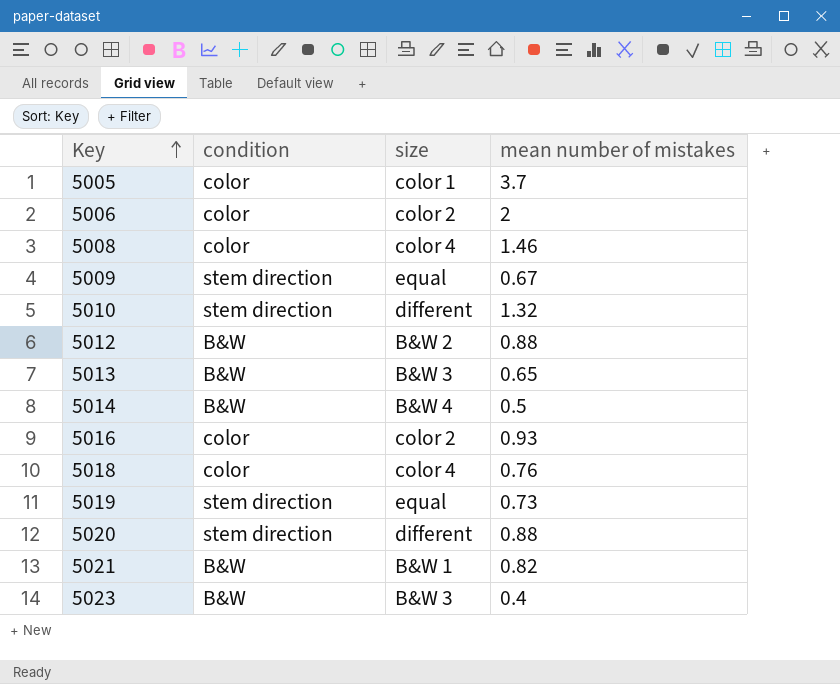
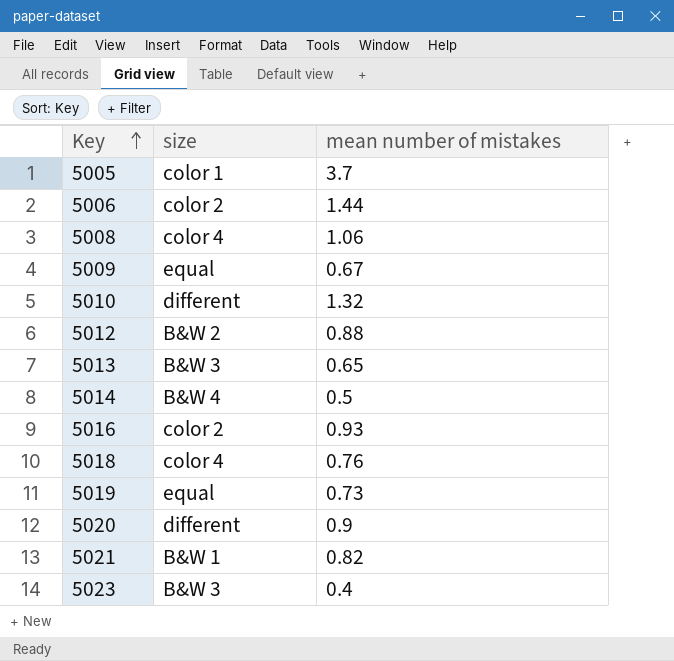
column condition | position: 2 -> none
5006 | mean number of mistakes: 2 -> 1.44
5008 | mean number of mistakes: 1.46 -> 1.06
5020 | mean number of mistakes: 0.88 -> 0.9

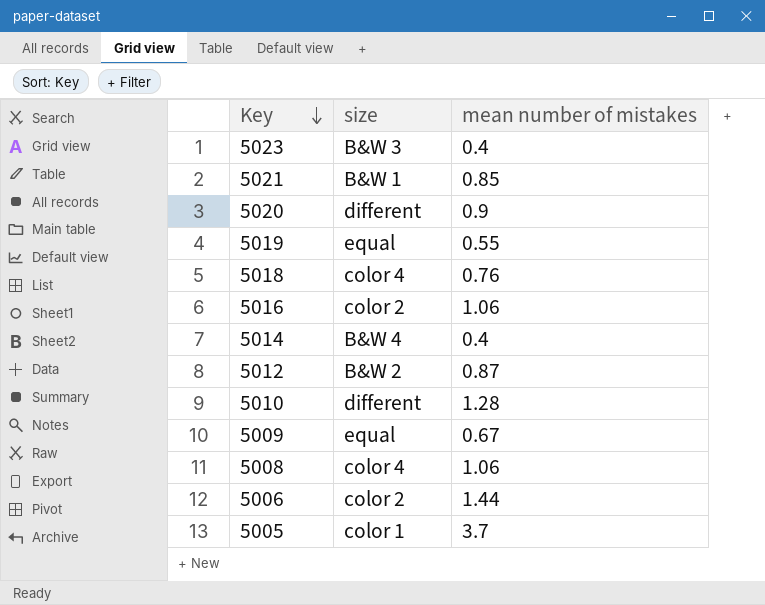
row order: Key ascending -> Key descending
row 5013: B&W 3 | 0.65 -> none
5021 | mean number of mistakes: 0.82 -> 0.85
5019 | mean number of mistakes: 0.73 -> 0.55
5016 | mean number of mistakes: 0.93 -> 1.06
5014 | mean number of mistakes: 0.5 -> 0.4
5012 | mean number of mistakes: 0.88 -> 0.87
5010 | mean number of mistakes: 1.32 -> 1.28

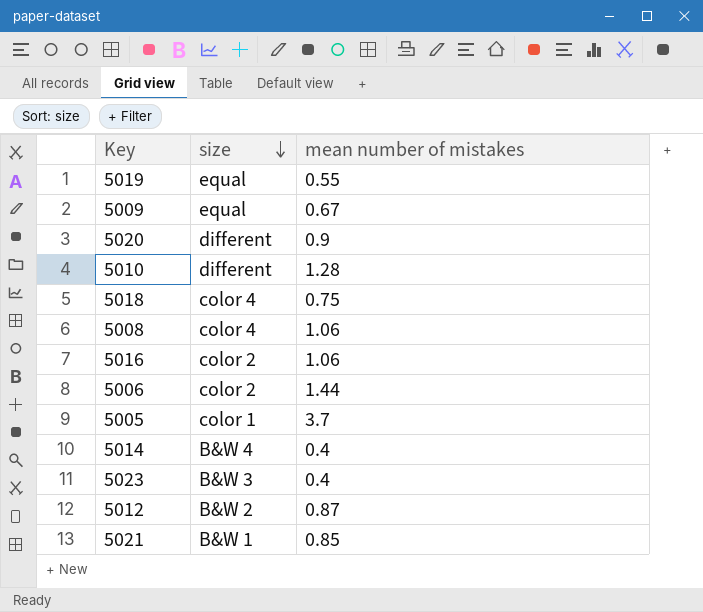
row order: Key descending -> size descending
5018 | mean number of mistakes: 0.76 -> 0.75

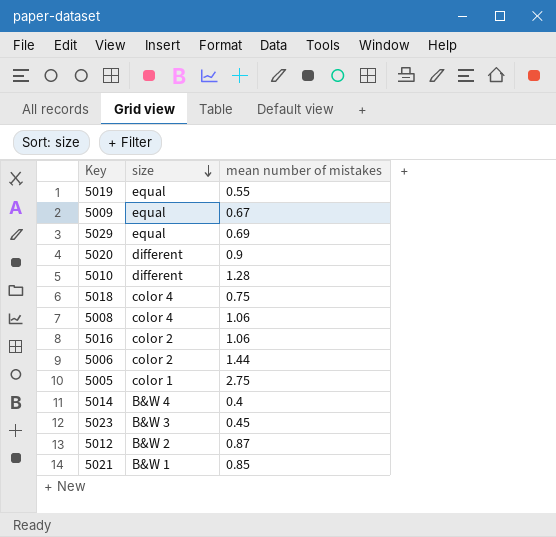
row 5029: none -> equal | 0.69
5005 | mean number of mistakes: 3.7 -> 2.75
5023 | mean number of mistakes: 0.4 -> 0.45

